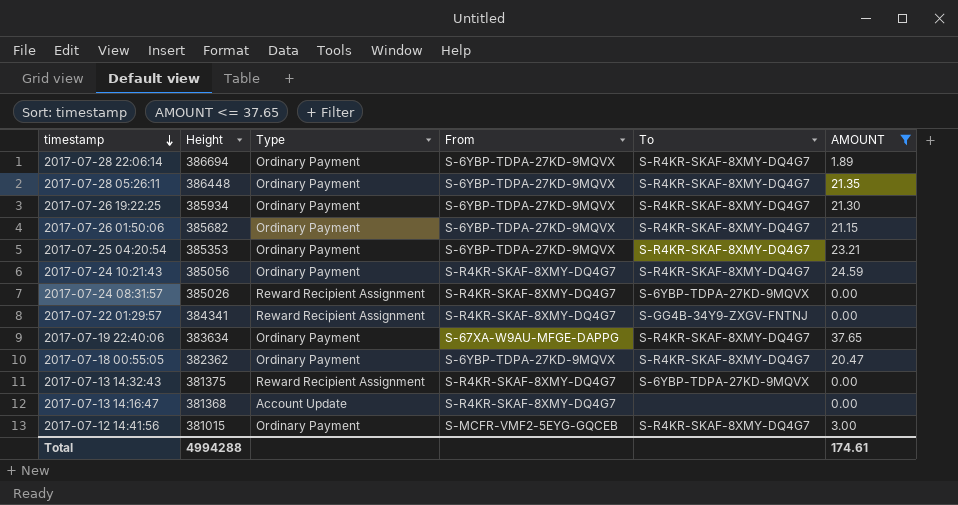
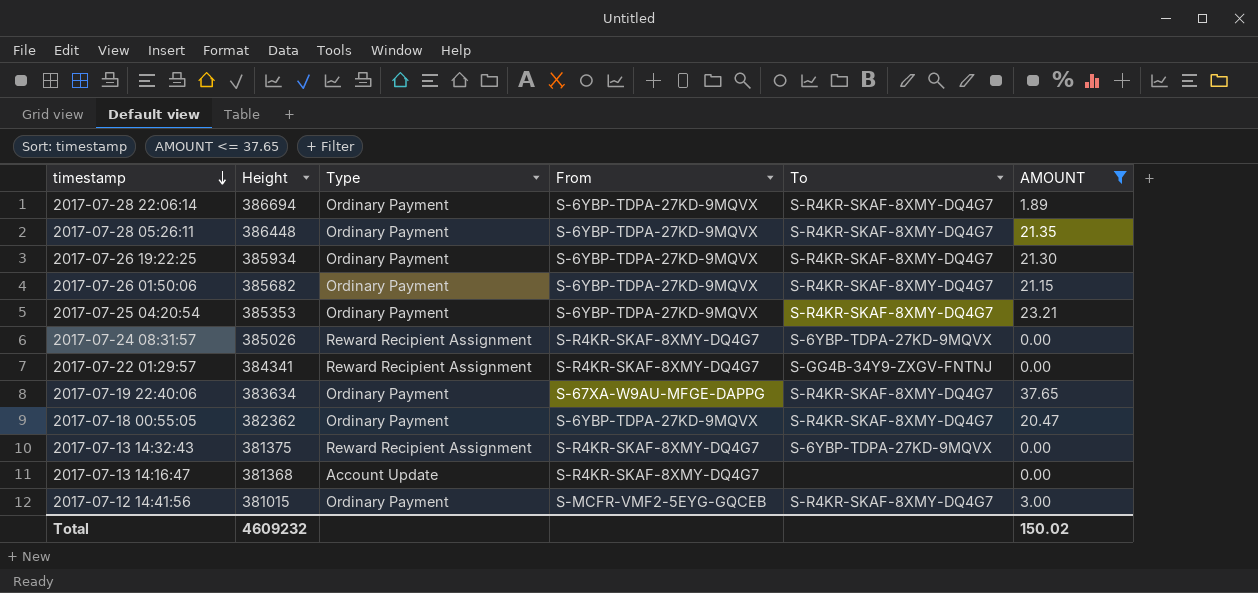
row 2017-07-24 10:21:43: 385056 | Ordinary Payment | S-R4KR-SKAF-8XMY-DQ4G7 | S-R4KR-SKAF-8XMY-DQ4G7 | 24.59 -> none
Total | Height: 4994288 -> 4609232
Total | AMOUNT: 174.61 -> 150.02

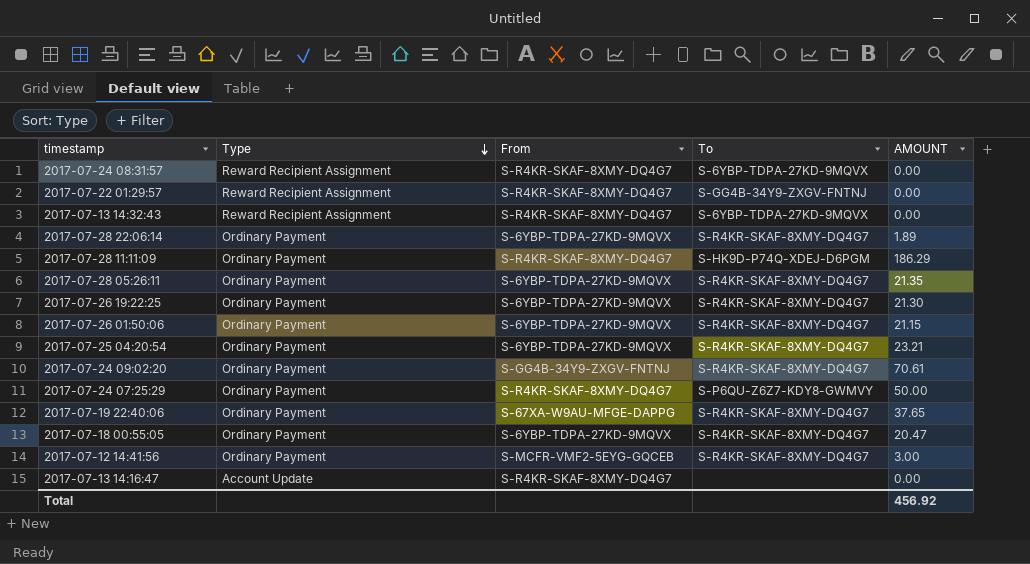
filter: AMOUNT <= 37.65 -> none
row order: timestamp descending -> Type descending
column Height | position: 2 -> none
Total | AMOUNT: 150.02 -> 456.92

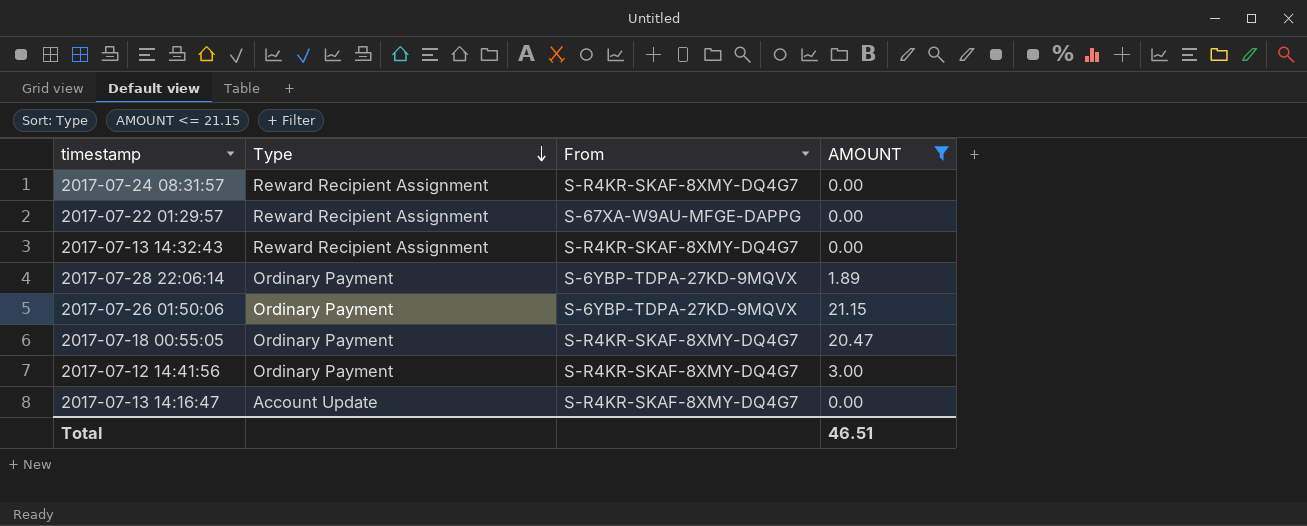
filter: none -> AMOUNT <= 21.15
column To | position: 4 -> none
2017-07-22 01:29:57 | From: S-R4KR-SKAF-8XMY-DQ4G7 -> S-67XA-W9AU-MFGE-DAPPG
2017-07-18 00:55:05 | From: S-6YBP-TDPA-27KD-9MQVX -> S-R4KR-SKAF-8XMY-DQ4G7
2017-07-12 14:41:56 | From: S-MCFR-VMF2-5EYG-GQCEB -> S-R4KR-SKAF-8XMY-DQ4G7
Total | AMOUNT: 456.92 -> 46.51

